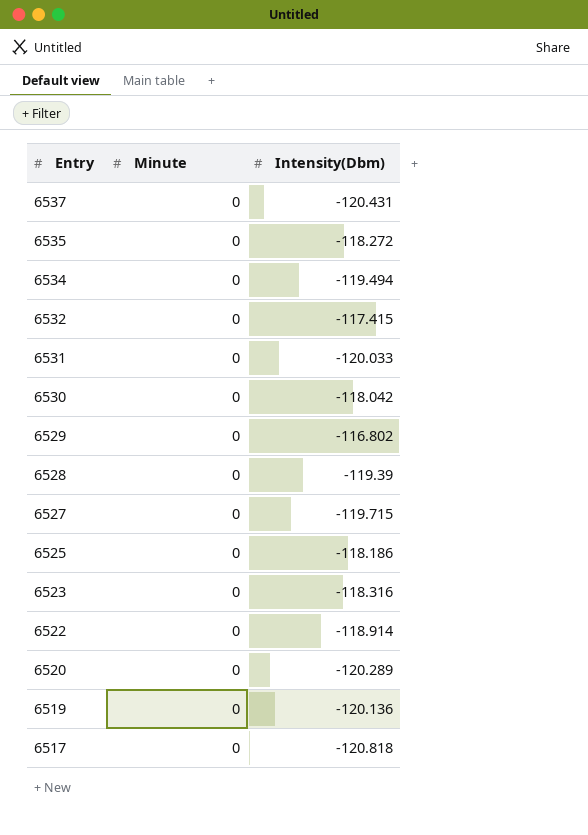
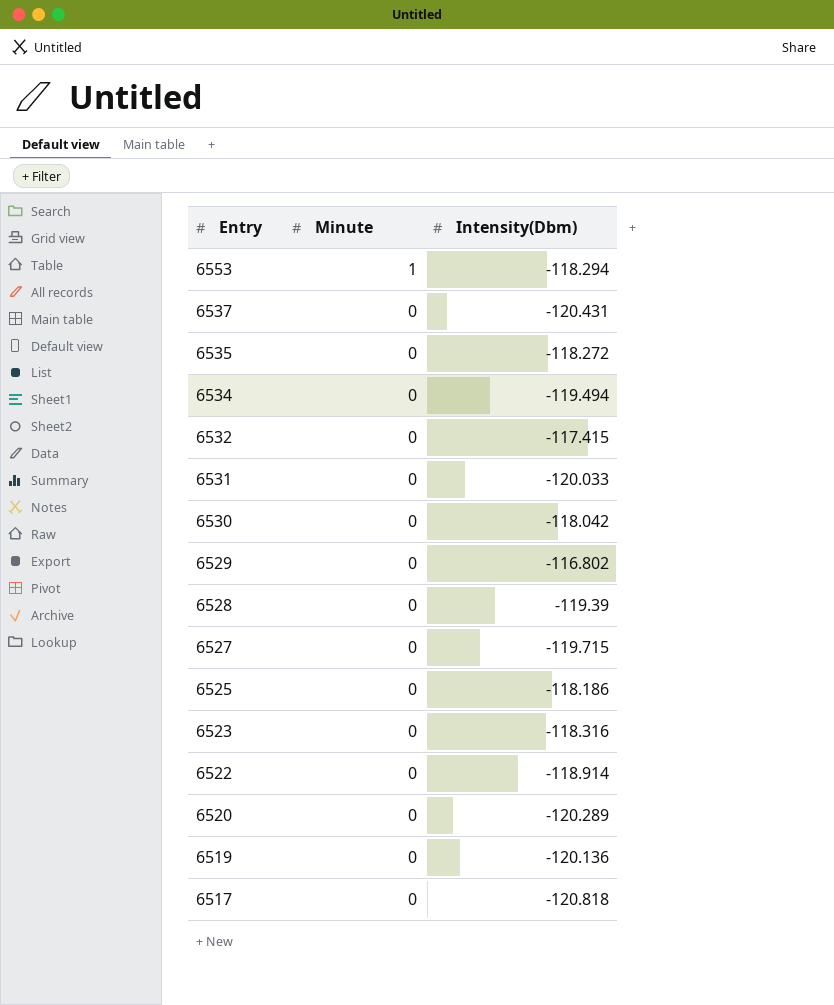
row 6553: none -> 1 | -118.294

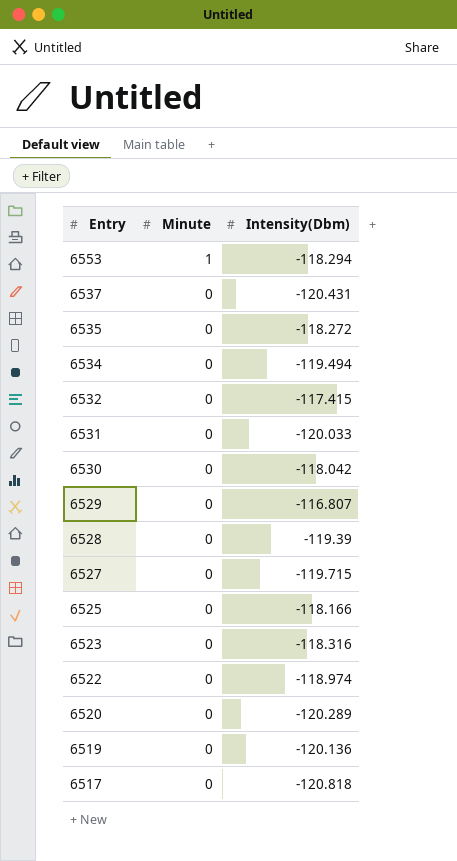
6529 | Intensity(Dbm): -116.802 -> -116.807
6525 | Intensity(Dbm): -118.186 -> -118.166
6522 | Intensity(Dbm): -118.914 -> -118.974

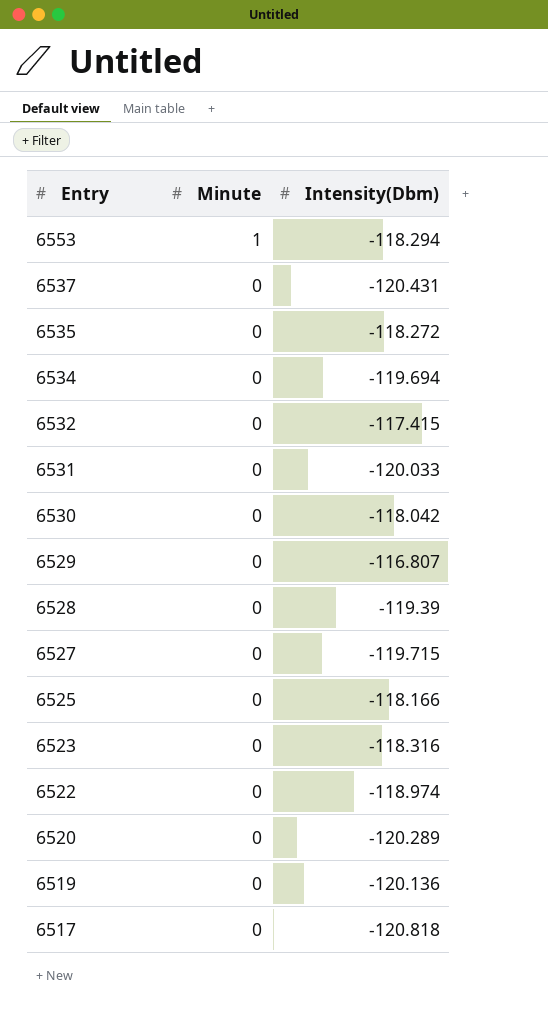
6534 | Intensity(Dbm): -119.494 -> -119.694

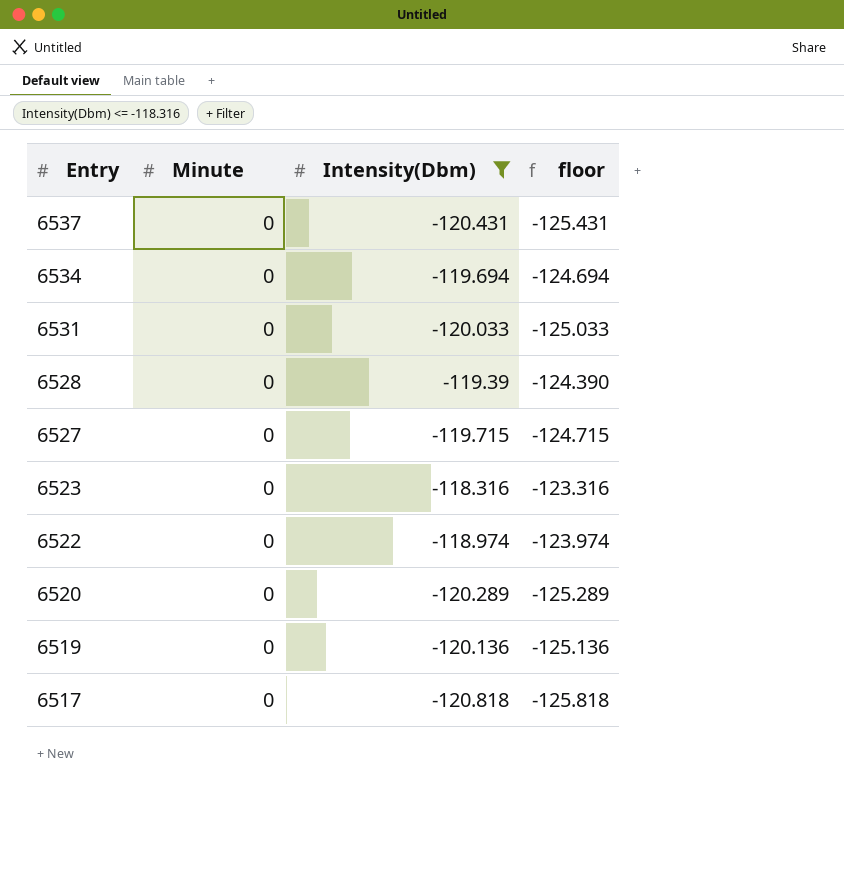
filter: none -> Intensity(Dbm) <= -118.316
column floor | formula: none -> [Intensity(Dbm)] - 5

